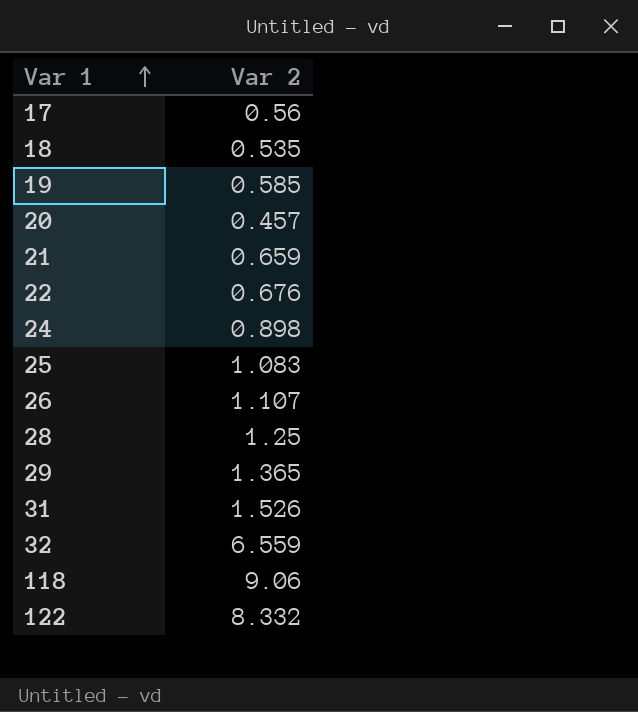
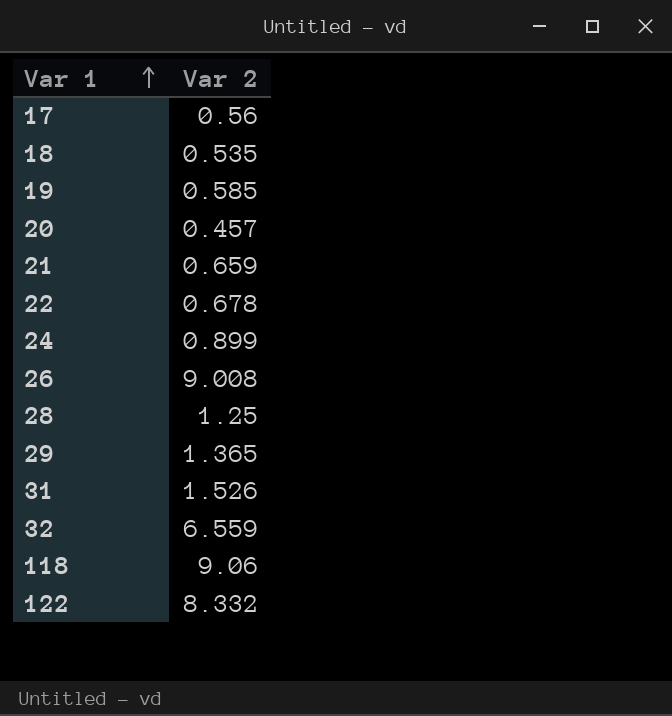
row 25: 1.083 -> none
22 | Var 2: 0.676 -> 0.678
24 | Var 2: 0.898 -> 0.899
26 | Var 2: 1.107 -> 9.008

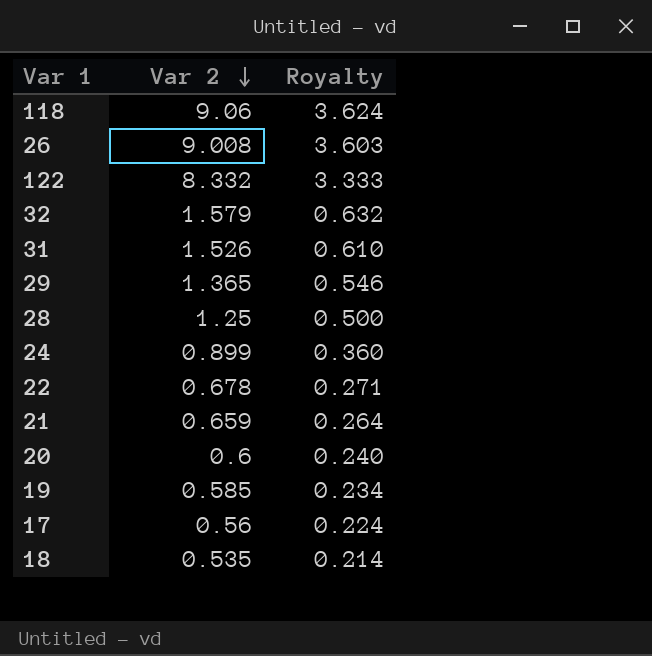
row order: Var 1 ascending -> Var 2 descending
column Royalty | formula: none -> [Var 2] * 0.4
32 | Var 2: 6.559 -> 1.579
20 | Var 2: 0.457 -> 0.6

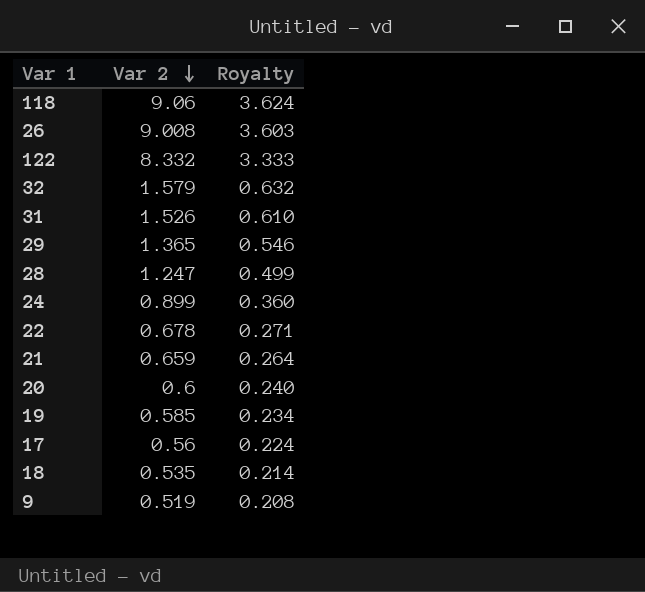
28 | Var 2: 1.25 -> 1.247
28 | Royalty: 0.500 -> 0.499
row 9: none -> 0.519 | 0.208

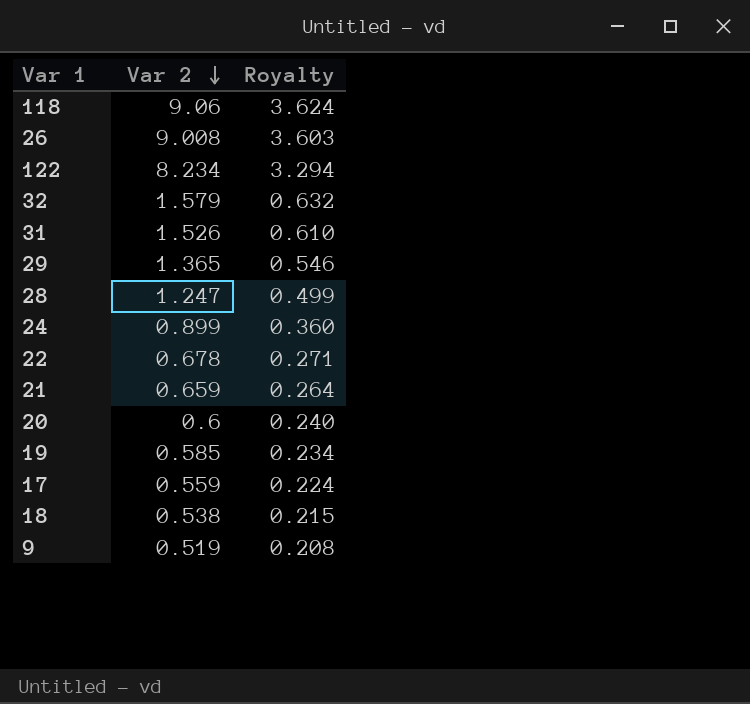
122 | Var 2: 8.332 -> 8.234
122 | Royalty: 3.333 -> 3.294
17 | Var 2: 0.56 -> 0.559
18 | Var 2: 0.535 -> 0.538
18 | Royalty: 0.214 -> 0.215

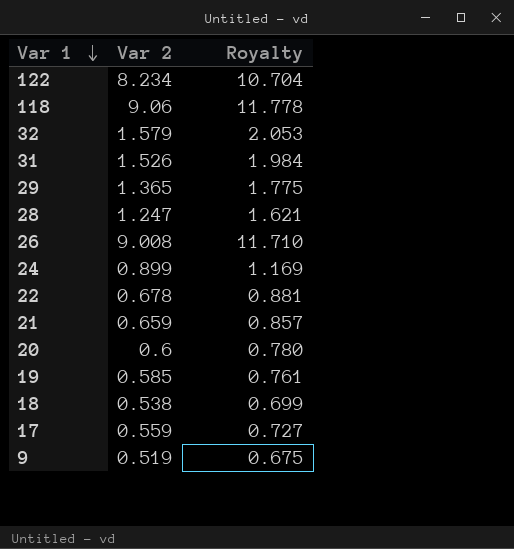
row order: Var 2 descending -> Var 1 descending
column Royalty | formula: [Var 2] * 0.4 -> [Var 2] * 1.3

